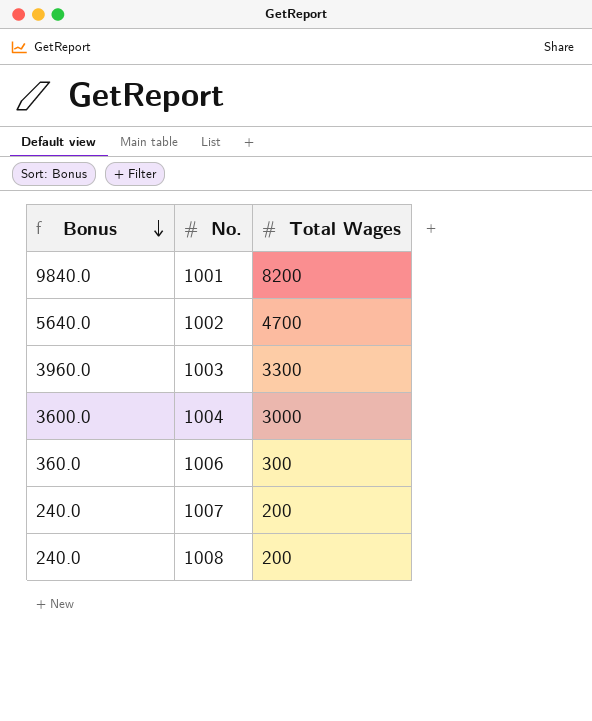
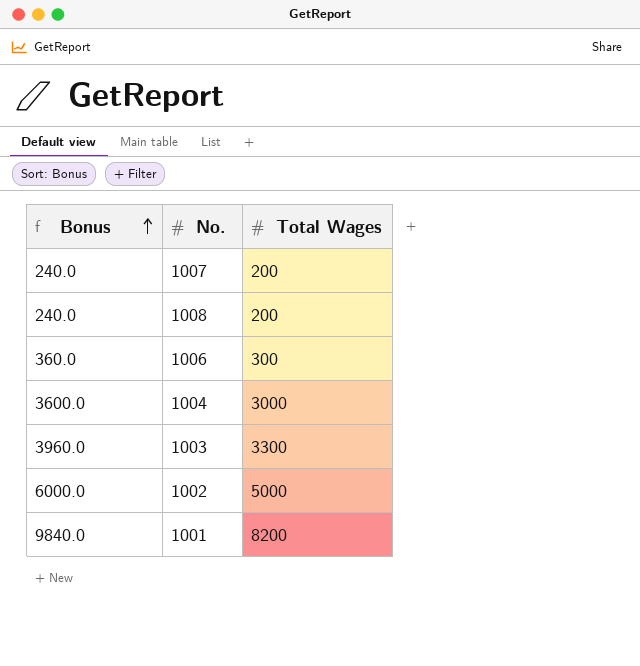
row order: Bonus descending -> Bonus ascending
1002 | Bonus: 5640.0 -> 6000.0
1002 | Total Wages: 4700 -> 5000

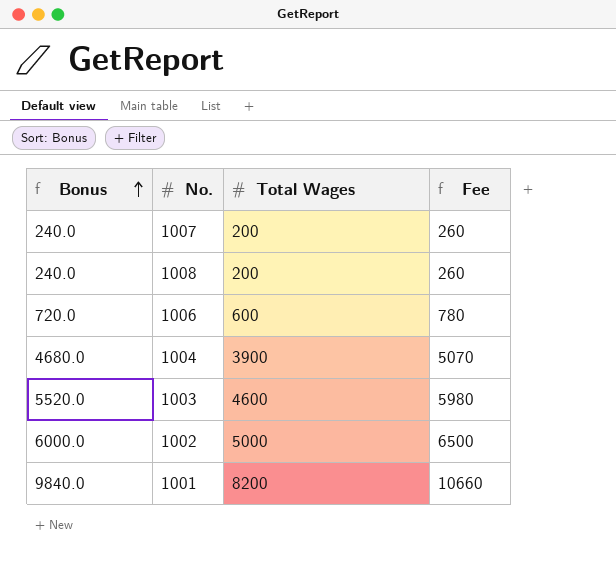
column Fee | formula: none -> [Total Wages] * 1.3
1006 | Bonus: 360.0 -> 720.0
1006 | Total Wages: 300 -> 600
1004 | Bonus: 3600.0 -> 4680.0
1004 | Total Wages: 3000 -> 3900
1003 | Bonus: 3960.0 -> 5520.0
1003 | Total Wages: 3300 -> 4600

